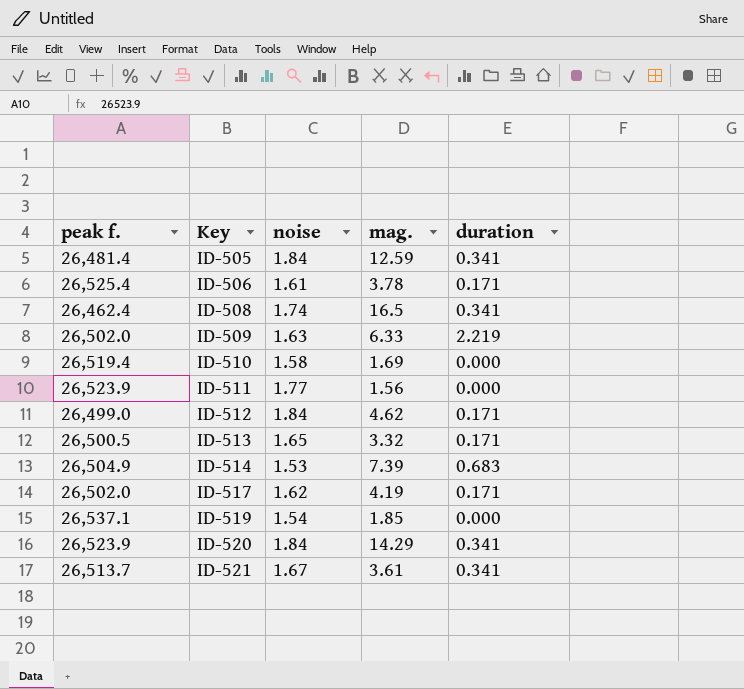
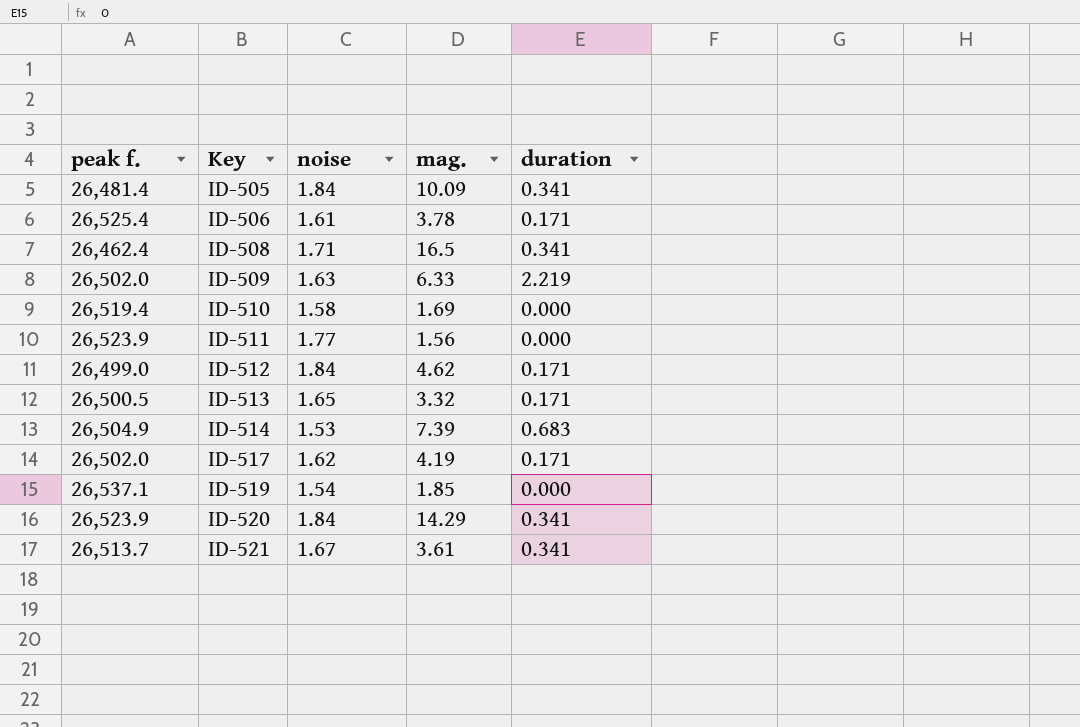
ID-505 | mag.: 12.59 -> 10.09
ID-508 | noise: 1.74 -> 1.71

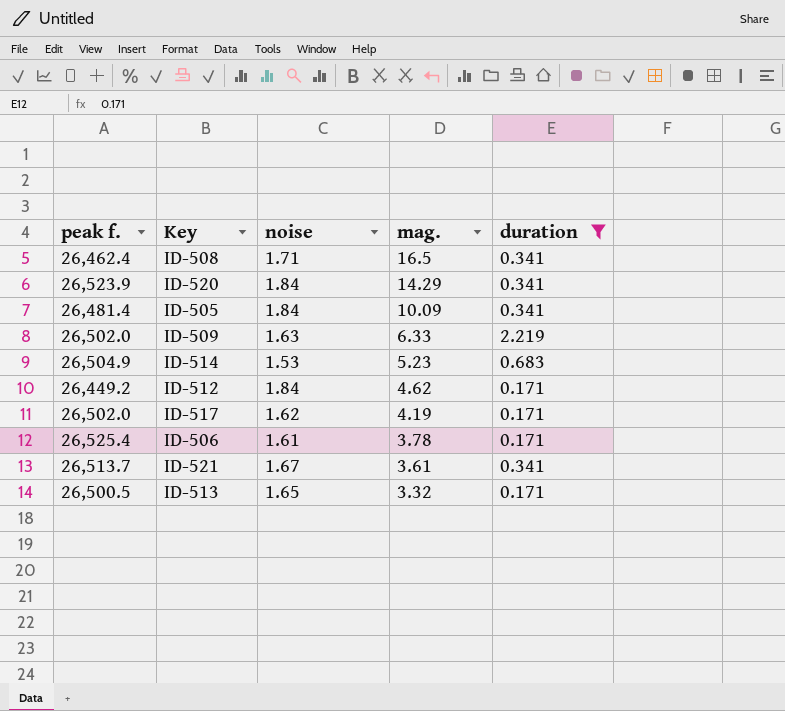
filter: none -> duration != 0.000
row order: Key ascending -> mag. descending
ID-514 | mag.: 7.39 -> 5.23
ID-512 | peak f.: 26,499.0 -> 26,449.2

